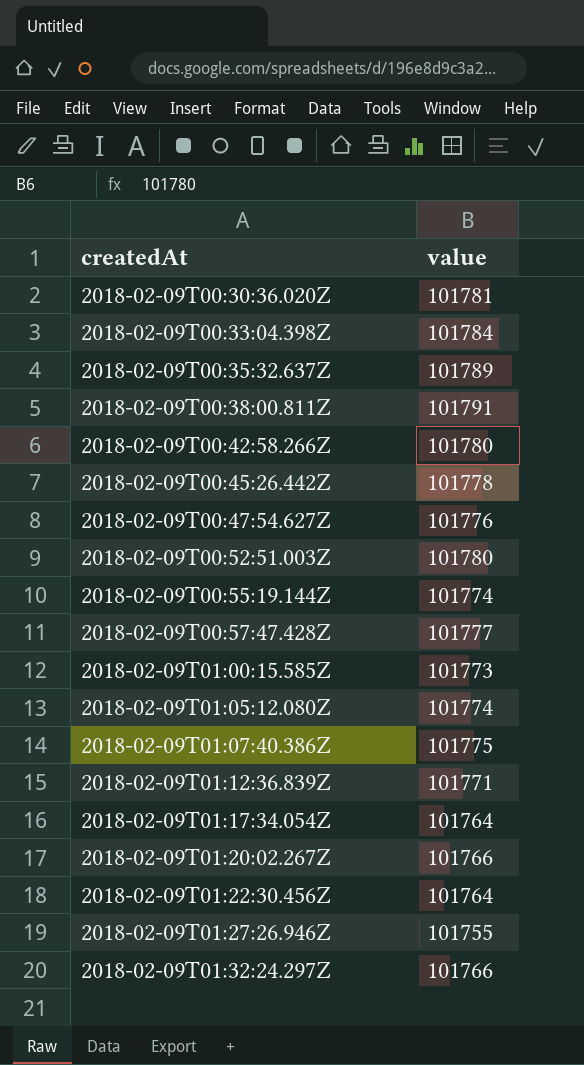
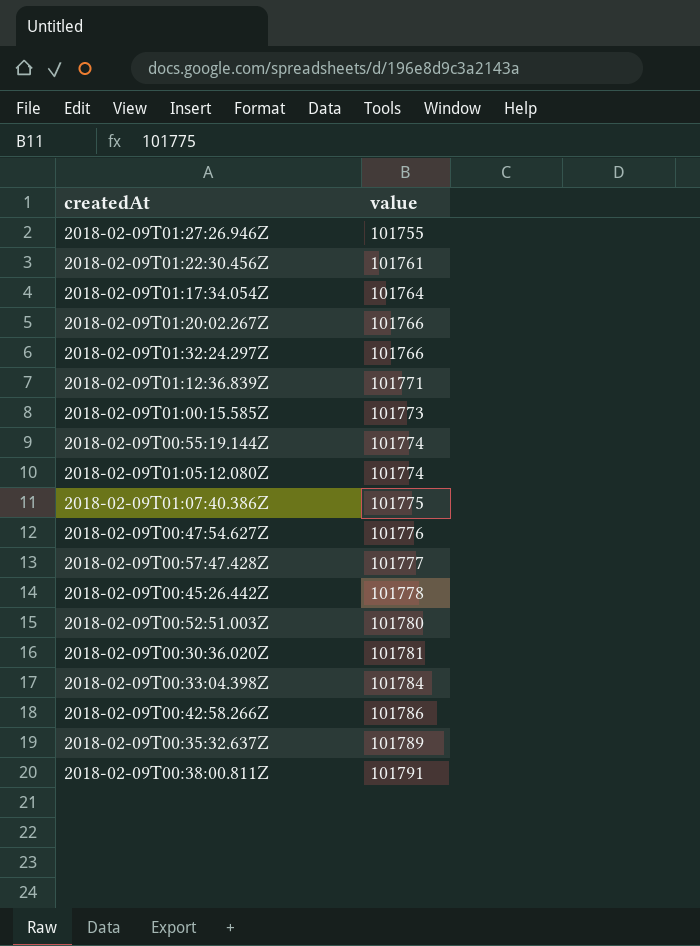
row order: createdAt ascending -> value ascending
2018-02-09T01:22:30.456Z | value: 101764 -> 101761
2018-02-09T00:42:58.266Z | value: 101780 -> 101786

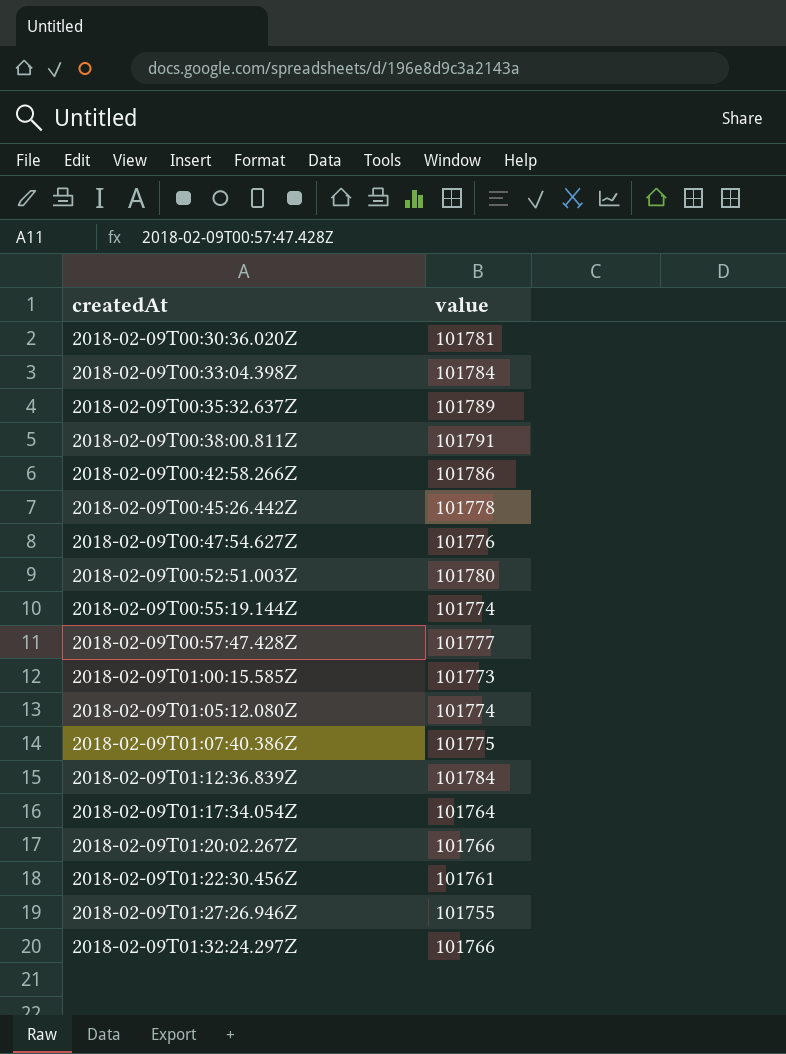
row order: value ascending -> createdAt ascending
2018-02-09T01:12:36.839Z | value: 101771 -> 101784

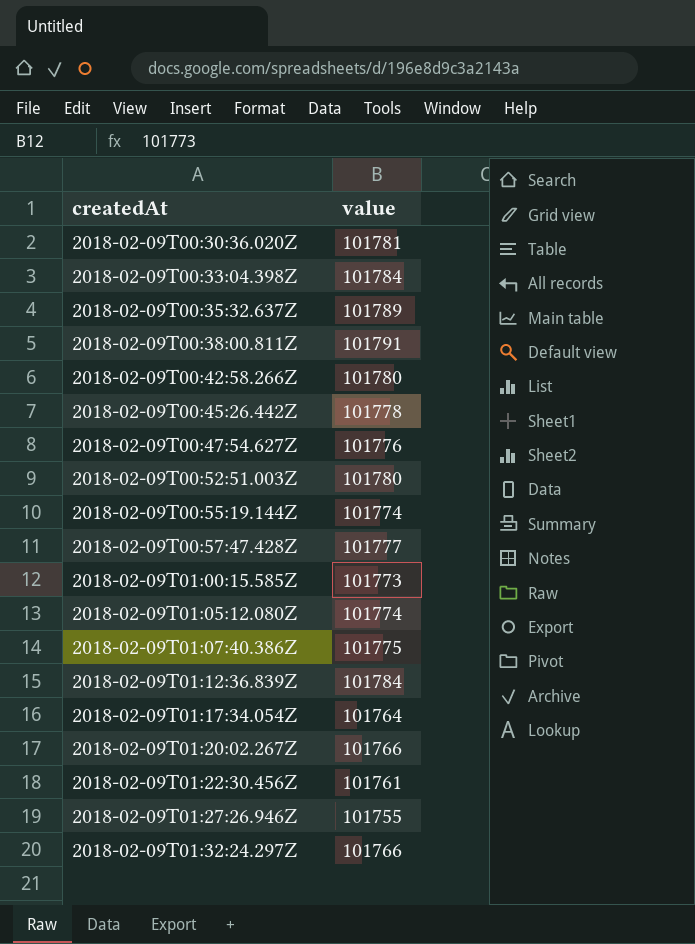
2018-02-09T00:42:58.266Z | value: 101786 -> 101780

